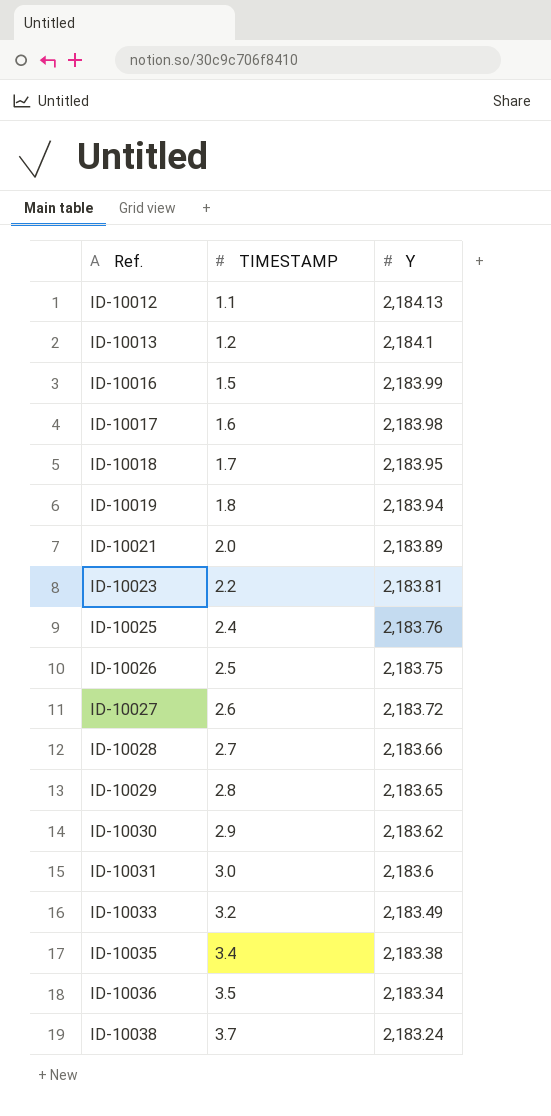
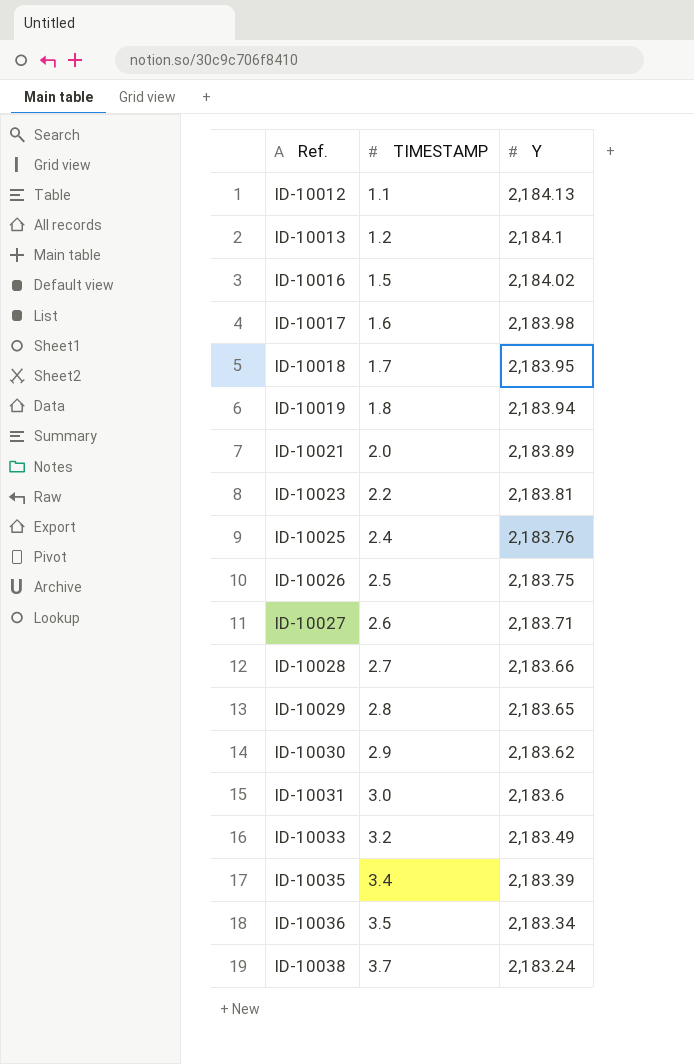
ID-10016 | Y: 2,183.99 -> 2,184.02
ID-10027 | Y: 2,183.72 -> 2,183.71
ID-10035 | Y: 2,183.38 -> 2,183.39

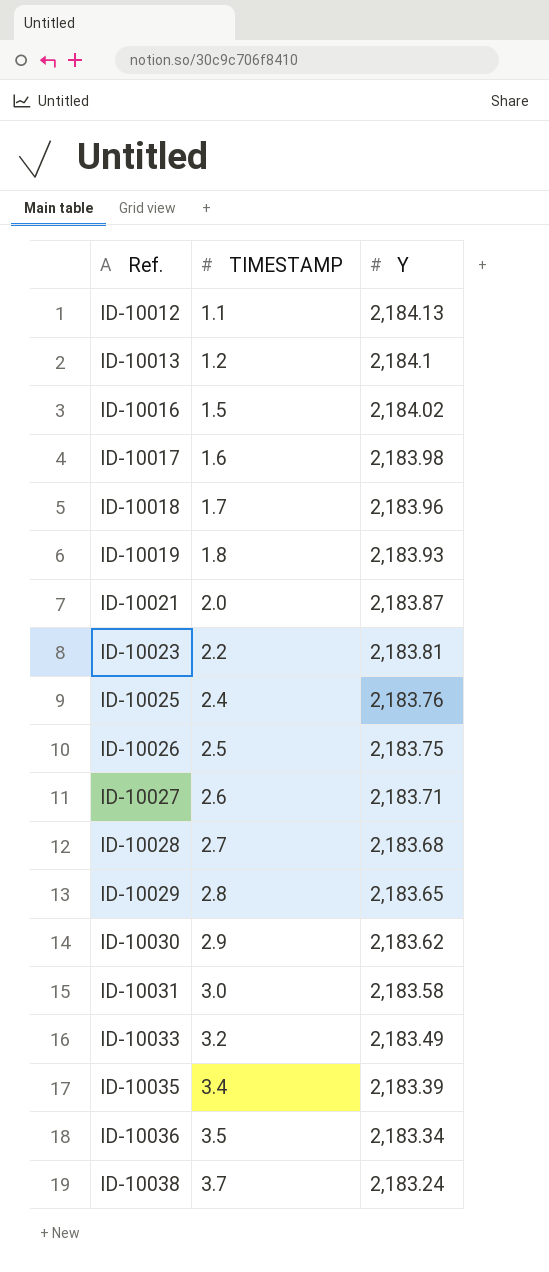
ID-10018 | Y: 2,183.95 -> 2,183.96
ID-10019 | Y: 2,183.94 -> 2,183.93
ID-10021 | Y: 2,183.89 -> 2,183.87
ID-10028 | Y: 2,183.66 -> 2,183.68
ID-10031 | Y: 2,183.6 -> 2,183.58

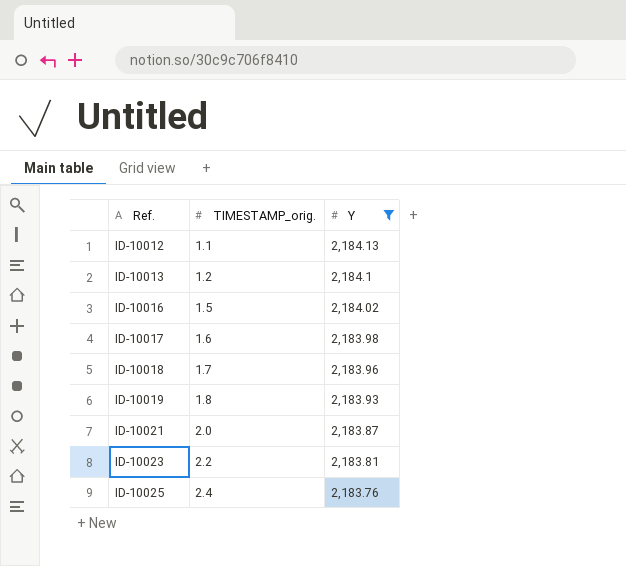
filter: none -> Y >= 2,183.76
column name: TIMESTAMP -> TIMESTAMP_orig.

